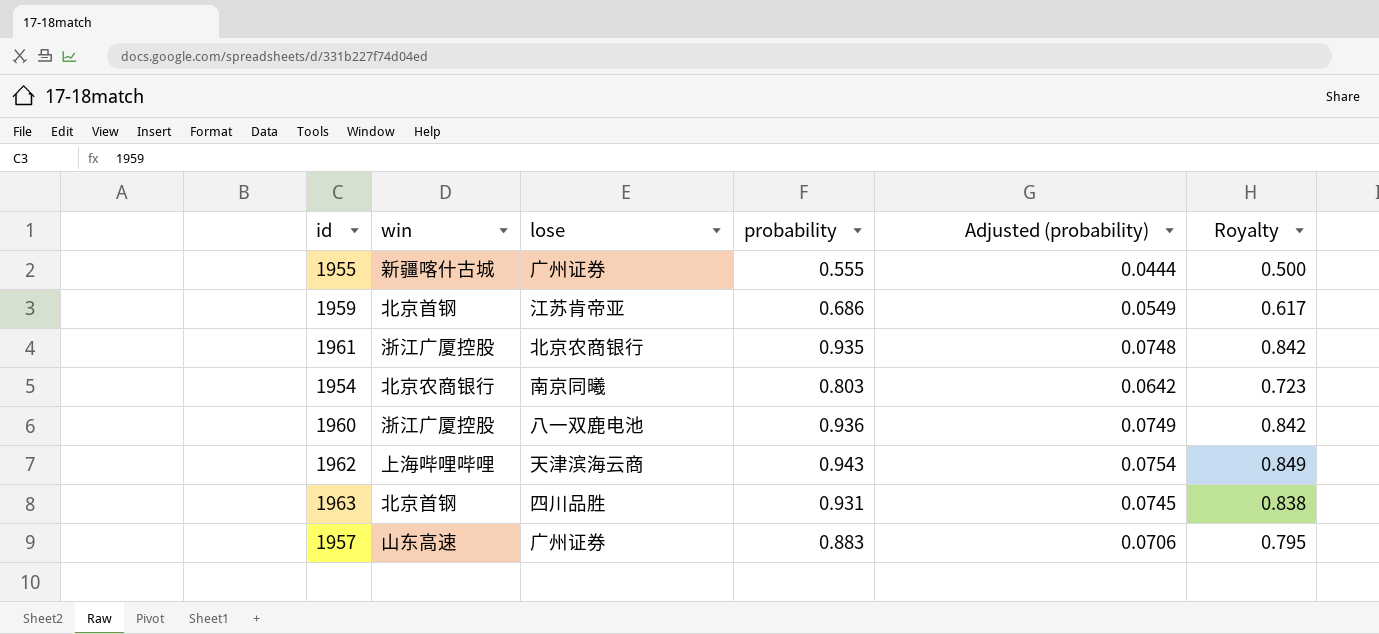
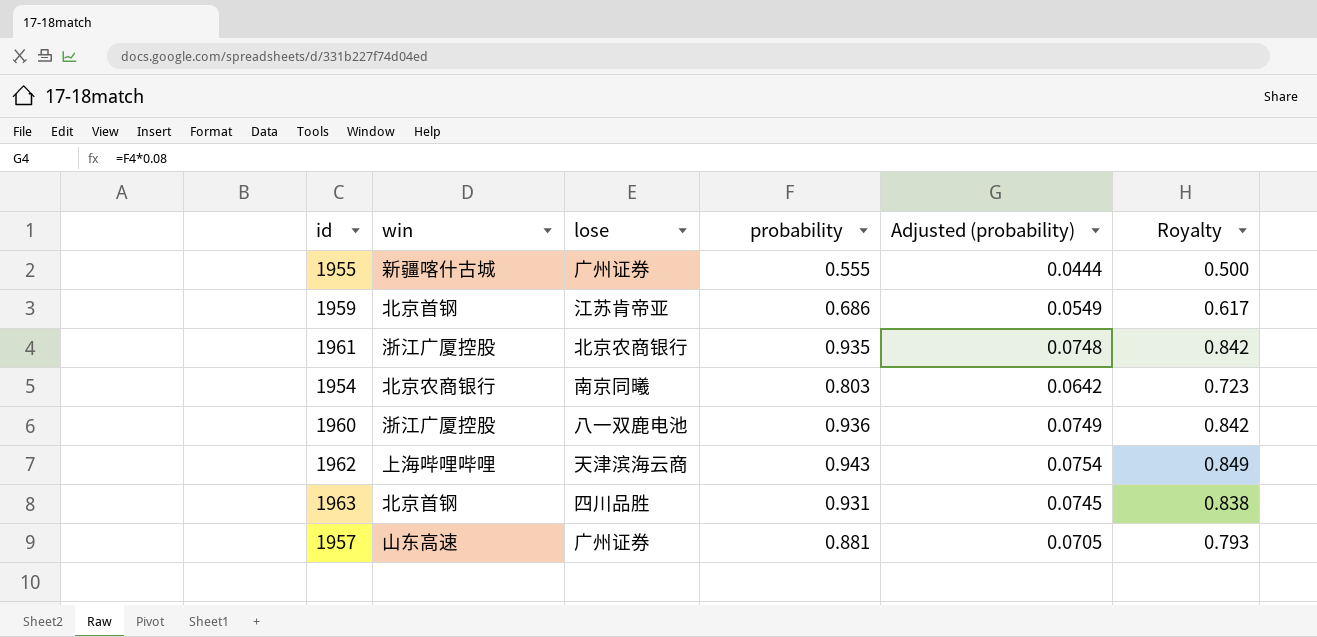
1957 | probability: 0.883 -> 0.881
1957 | Adjusted (probability): 0.0706 -> 0.0705
1957 | Royalty: 0.795 -> 0.793

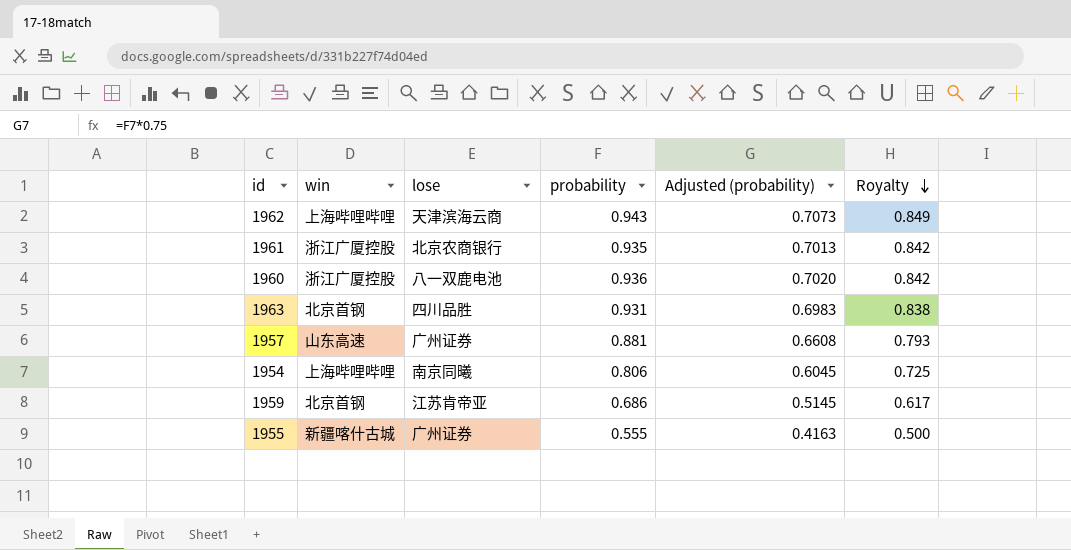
row order: none -> Royalty descending
column Adjusted (probability) | formula: [probability] * 0.08 -> [probability] * 0.75
1954 | win: 北京农商银行 -> 上海哔哩哔哩
1954 | probability: 0.803 -> 0.806
1954 | Royalty: 0.723 -> 0.725

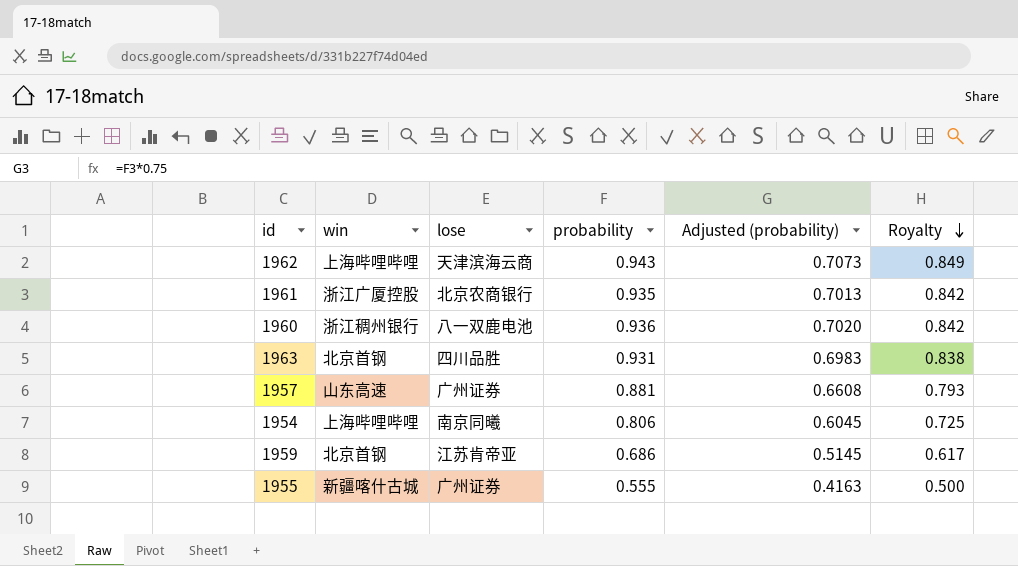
1960 | win: 浙江广厦控股 -> 浙江稠州银行

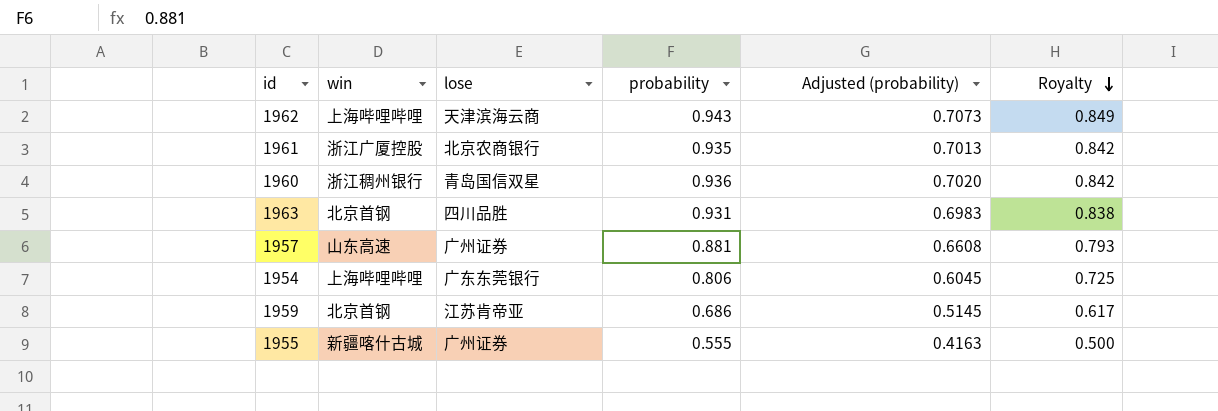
1960 | lose: 八一双鹿电池 -> 青岛国信双星
1954 | lose: 南京同曦 -> 广东东莞银行

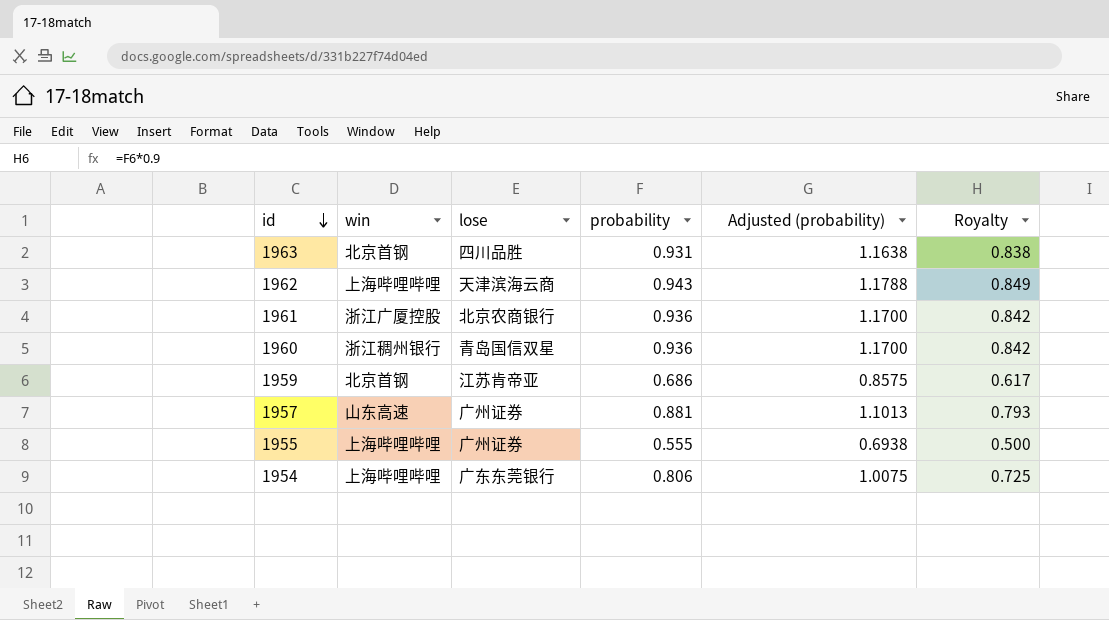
row order: Royalty descending -> id descending
column Adjusted (probability) | formula: [probability] * 0.75 -> [probability] * 1.25
1961 | probability: 0.935 -> 0.936
1955 | win: 新疆喀什古城 -> 上海哔哩哔哩

